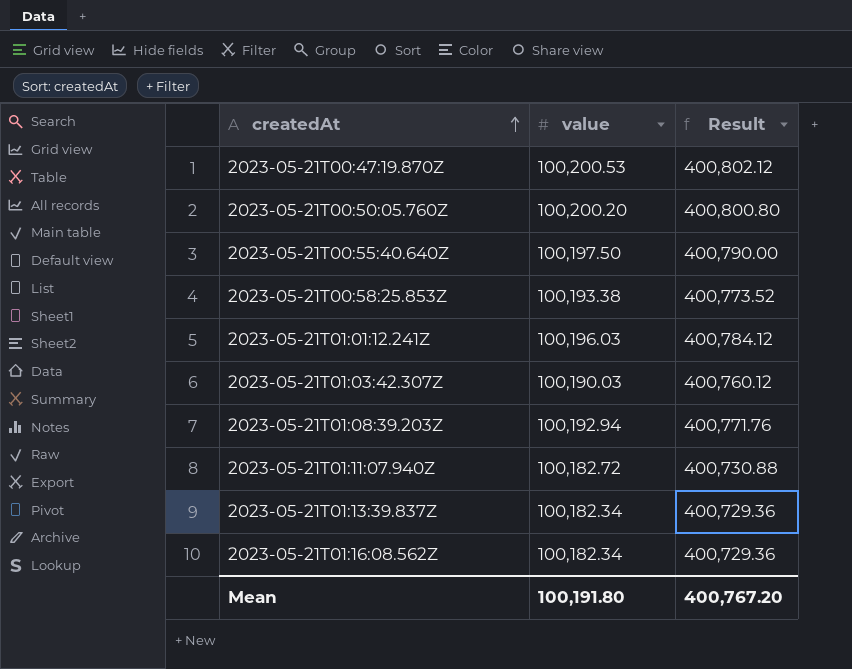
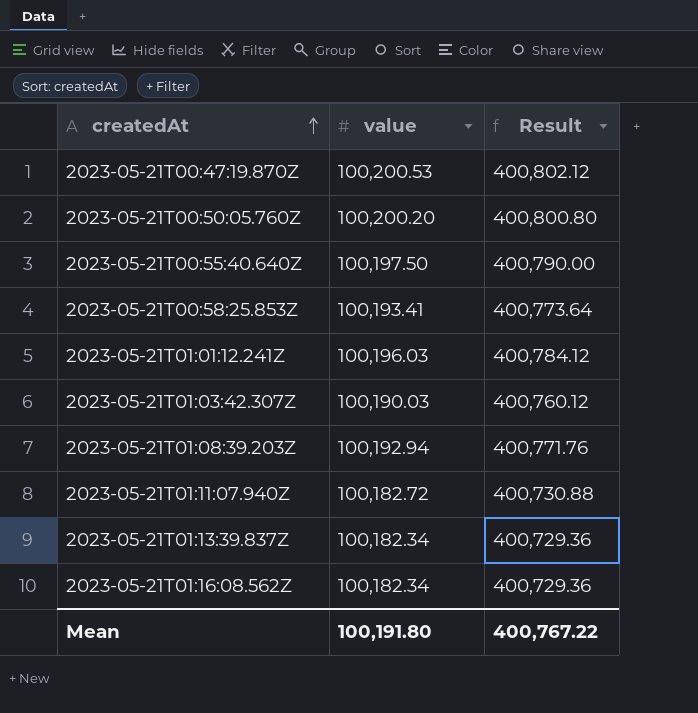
2023-05-21T00:58:25.853Z | value: 100,193.38 -> 100,193.41
2023-05-21T00:58:25.853Z | Result: 400,773.52 -> 400,773.64
Mean | Result: 400,767.20 -> 400,767.22

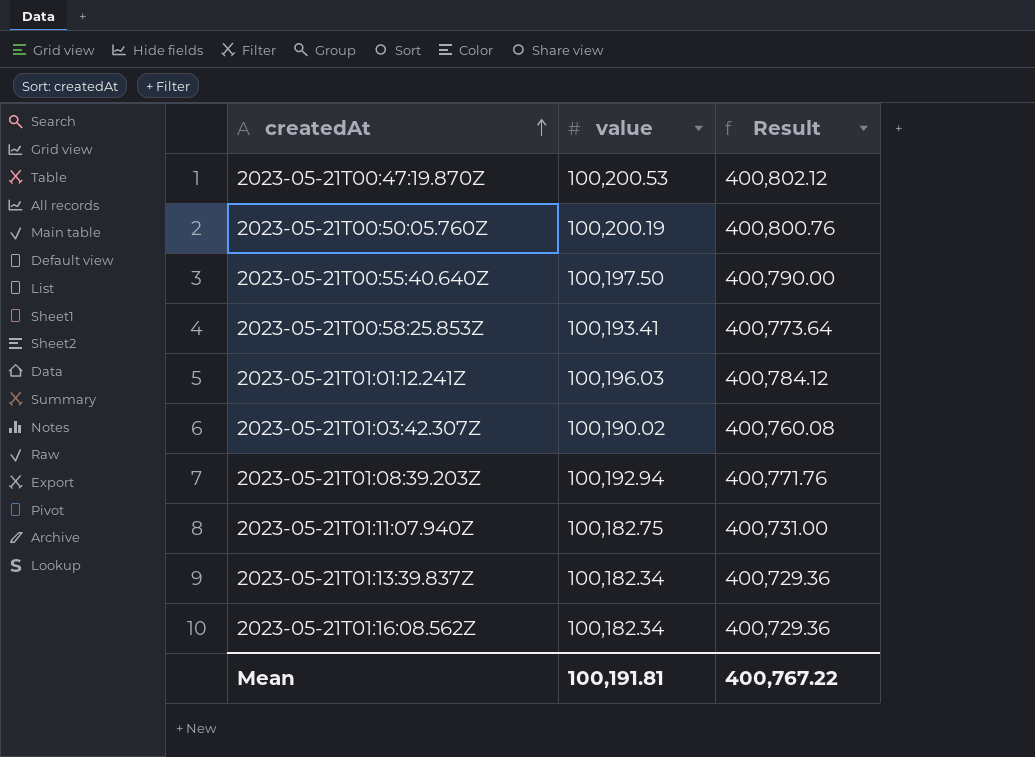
2023-05-21T00:50:05.760Z | value: 100,200.20 -> 100,200.19
2023-05-21T00:50:05.760Z | Result: 400,800.80 -> 400,800.76
2023-05-21T01:03:42.307Z | value: 100,190.03 -> 100,190.02
2023-05-21T01:03:42.307Z | Result: 400,760.12 -> 400,760.08
2023-05-21T01:11:07.940Z | value: 100,182.72 -> 100,182.75
2023-05-21T01:11:07.940Z | Result: 400,730.88 -> 400,731.00
Mean | value: 100,191.80 -> 100,191.81

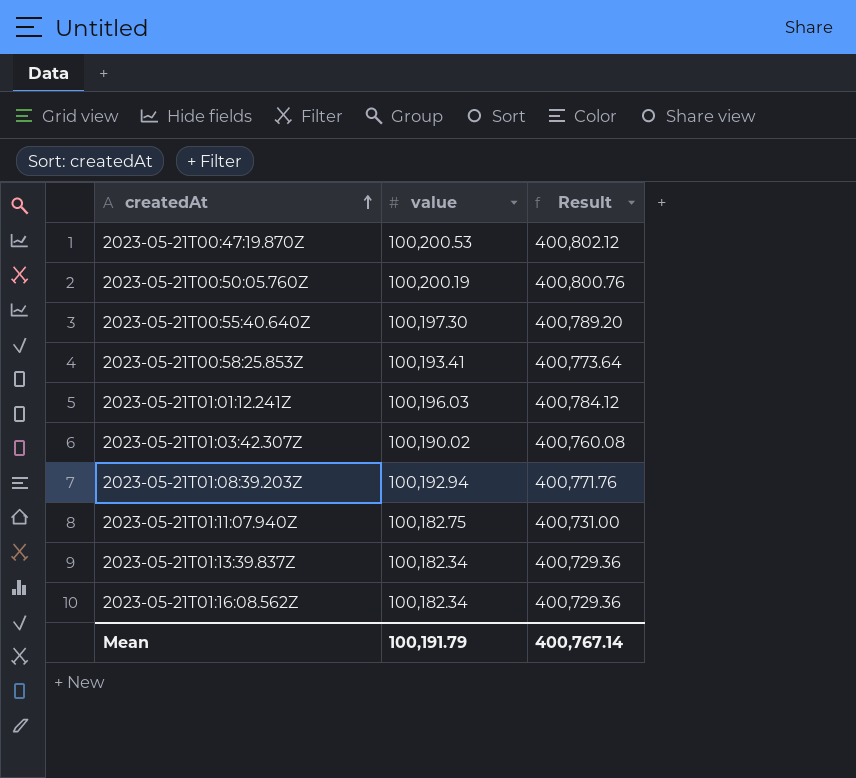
2023-05-21T00:55:40.640Z | value: 100,197.50 -> 100,197.30
2023-05-21T00:55:40.640Z | Result: 400,790.00 -> 400,789.20
Mean | value: 100,191.81 -> 100,191.79
Mean | Result: 400,767.22 -> 400,767.14

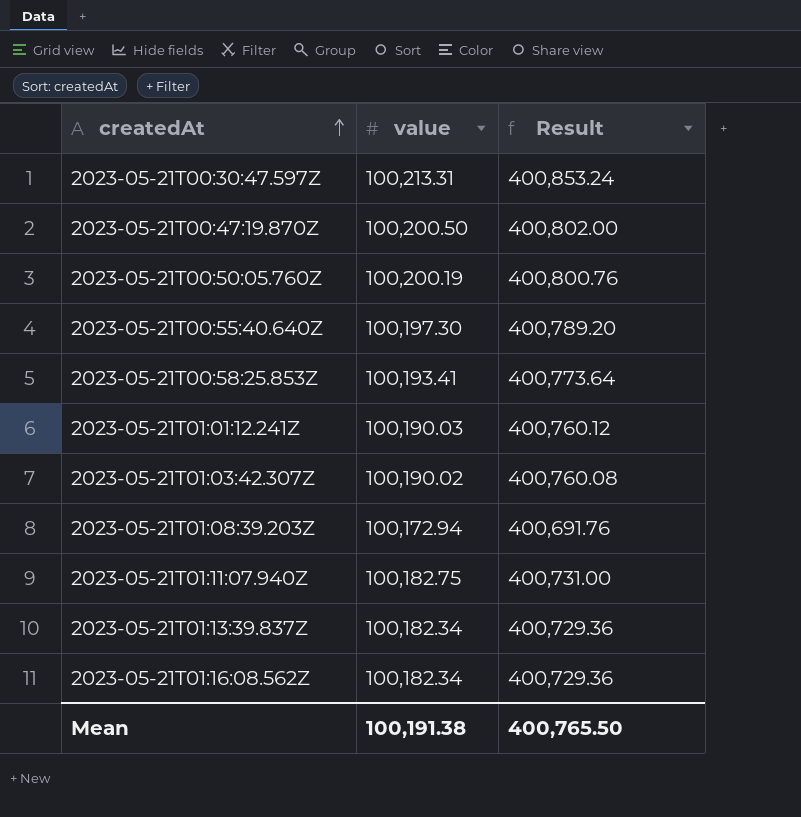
row 2023-05-21T00:30:47.597Z: none -> 100,213.31 | 400,853.24
2023-05-21T00:47:19.870Z | value: 100,200.53 -> 100,200.50
2023-05-21T00:47:19.870Z | Result: 400,802.12 -> 400,802.00
2023-05-21T01:01:12.241Z | value: 100,196.03 -> 100,190.03
2023-05-21T01:01:12.241Z | Result: 400,784.12 -> 400,760.12
2023-05-21T01:08:39.203Z | value: 100,192.94 -> 100,172.94
2023-05-21T01:08:39.203Z | Result: 400,771.76 -> 400,691.76
Mean | value: 100,191.79 -> 100,191.38
Mean | Result: 400,767.14 -> 400,765.50

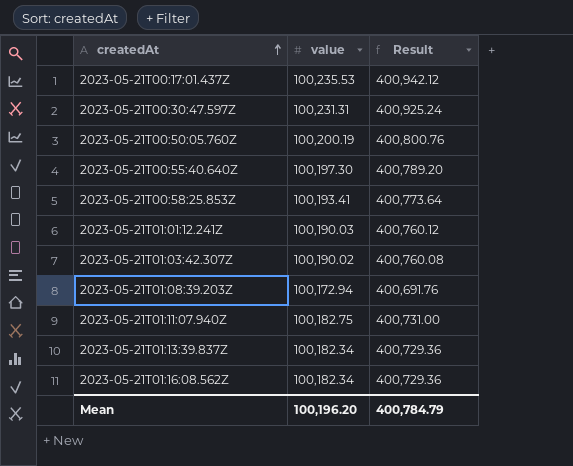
row 2023-05-21T00:47:19.870Z: 100,200.50 | 400,802.00 -> none
row 2023-05-21T00:17:01.437Z: none -> 100,235.53 | 400,942.12
2023-05-21T00:30:47.597Z | value: 100,213.31 -> 100,231.31
2023-05-21T00:30:47.597Z | Result: 400,853.24 -> 400,925.24
Mean | value: 100,191.38 -> 100,196.20
Mean | Result: 400,765.50 -> 400,784.79

